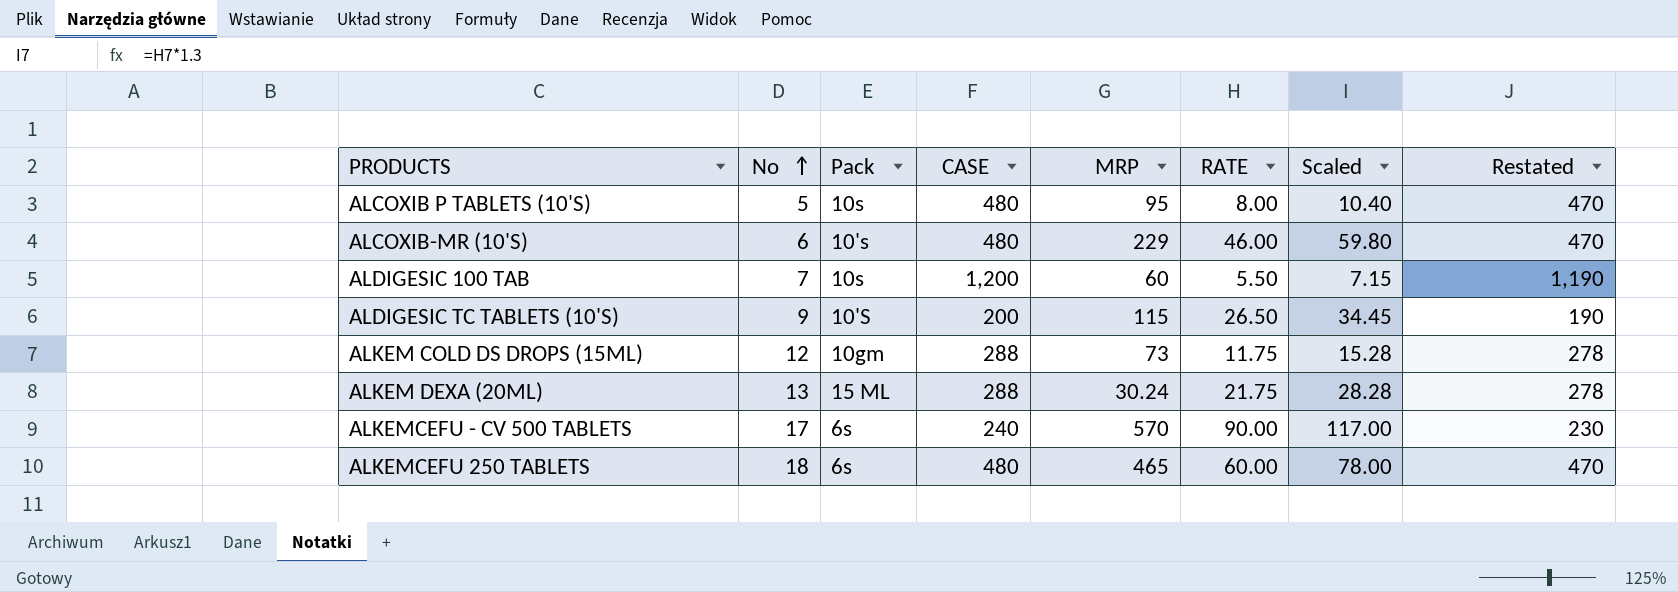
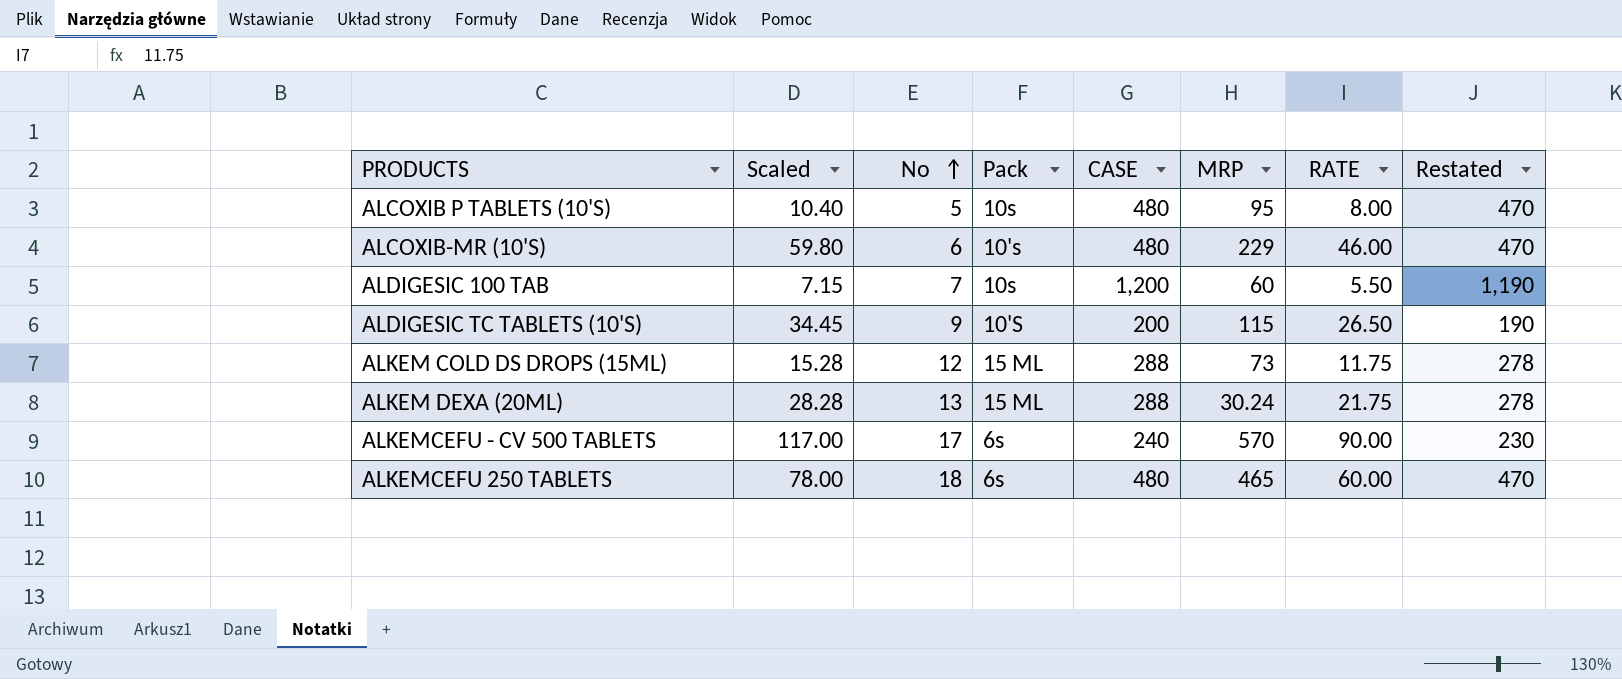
column Scaled | position: 7 -> 2
ALKEM COLD DS DROPS (15ML) | Pack: 10gm -> 15 ML

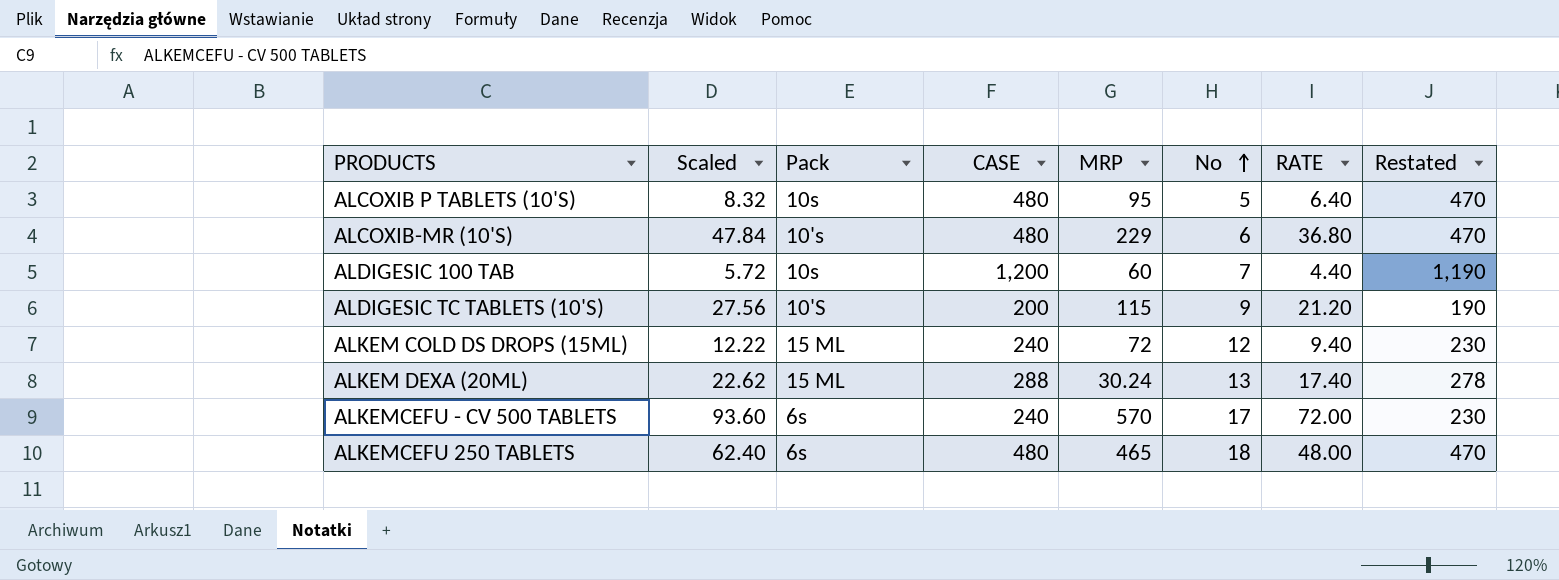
column No | position: 3 -> 6
ALCOXIB P TABLETS (10'S) | Scaled: 10.40 -> 8.32
ALCOXIB P TABLETS (10'S) | RATE: 8.00 -> 6.40
ALCOXIB-MR (10'S) | Scaled: 59.80 -> 47.84
ALCOXIB-MR (10'S) | RATE: 46.00 -> 36.80
ALDIGESIC 100 TAB | Scaled: 7.15 -> 5.72
ALDIGESIC 100 TAB | RATE: 5.50 -> 4.40
ALDIGESIC TC TABLETS (10'S) | Scaled: 34.45 -> 27.56
ALDIGESIC TC TABLETS (10'S) | RATE: 26.50 -> 21.20
ALKEM COLD DS DROPS (15ML) | Scaled: 15.28 -> 12.22
ALKEM COLD DS DROPS (15ML) | CASE: 288 -> 240
ALKEM COLD DS DROPS (15ML) | MRP: 73 -> 72
ALKEM COLD DS DROPS (15ML) | RATE: 11.75 -> 9.40
ALKEM COLD DS DROPS (15ML) | Restated: 278 -> 230
ALKEM DEXA (20ML) | Scaled: 28.28 -> 22.62
ALKEM DEXA (20ML) | RATE: 21.75 -> 17.40
ALKEMCEFU - CV 500 TABLETS | Scaled: 117.00 -> 93.60
ALKEMCEFU - CV 500 TABLETS | RATE: 90.00 -> 72.00
ALKEMCEFU 250 TABLETS | Scaled: 78.00 -> 62.40
ALKEMCEFU 250 TABLETS | RATE: 60.00 -> 48.00

